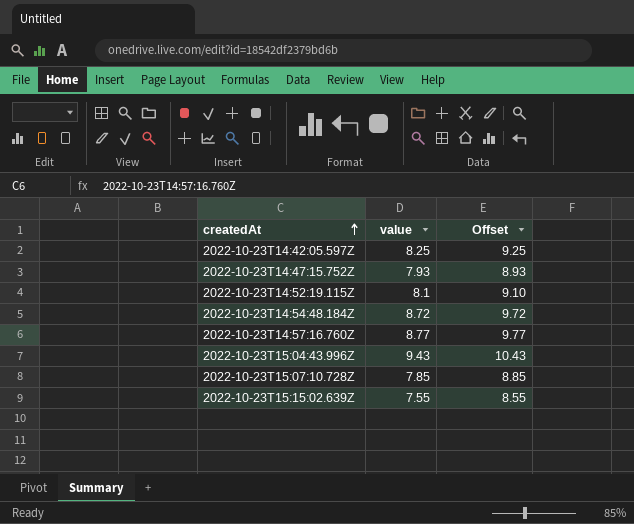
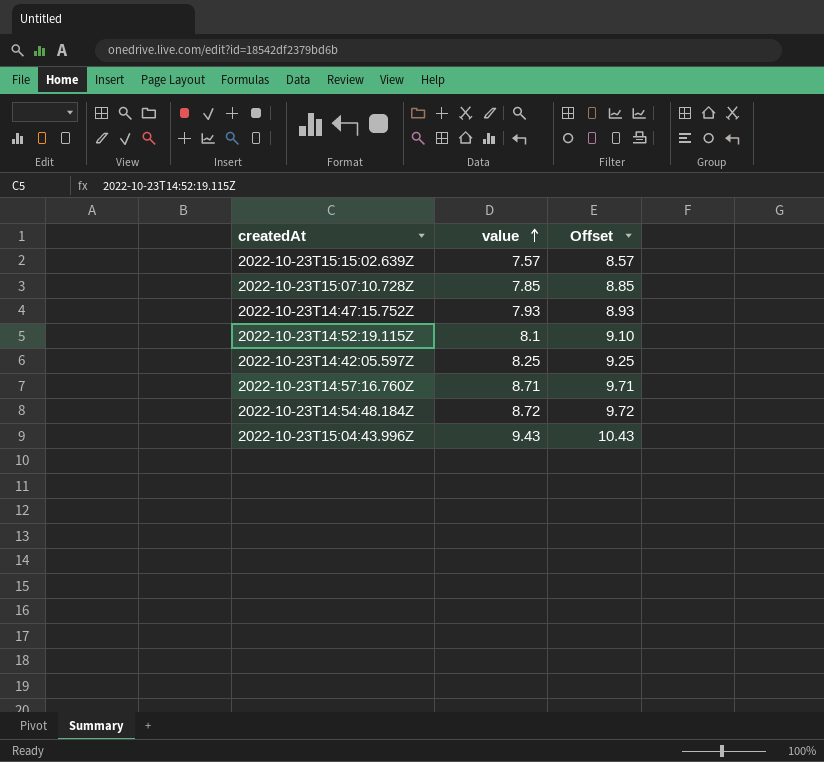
row order: createdAt ascending -> value ascending
2022-10-23T15:15:02.639Z | value: 7.55 -> 7.57
2022-10-23T15:15:02.639Z | Offset: 8.55 -> 8.57
2022-10-23T14:57:16.760Z | value: 8.77 -> 8.71
2022-10-23T14:57:16.760Z | Offset: 9.77 -> 9.71

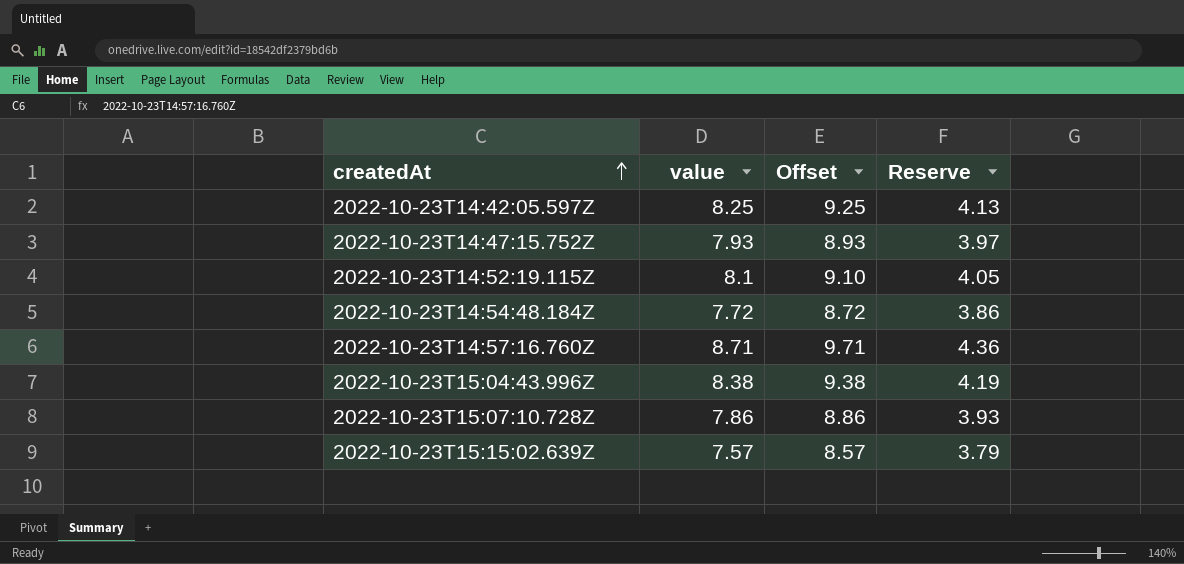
row order: value ascending -> createdAt ascending
column Reserve | formula: none -> [value] * 0.5
2022-10-23T14:54:48.184Z | value: 8.72 -> 7.72
2022-10-23T14:54:48.184Z | Offset: 9.72 -> 8.72
2022-10-23T15:04:43.996Z | value: 9.43 -> 8.38
2022-10-23T15:04:43.996Z | Offset: 10.43 -> 9.38
2022-10-23T15:07:10.728Z | value: 7.85 -> 7.86
2022-10-23T15:07:10.728Z | Offset: 8.85 -> 8.86

